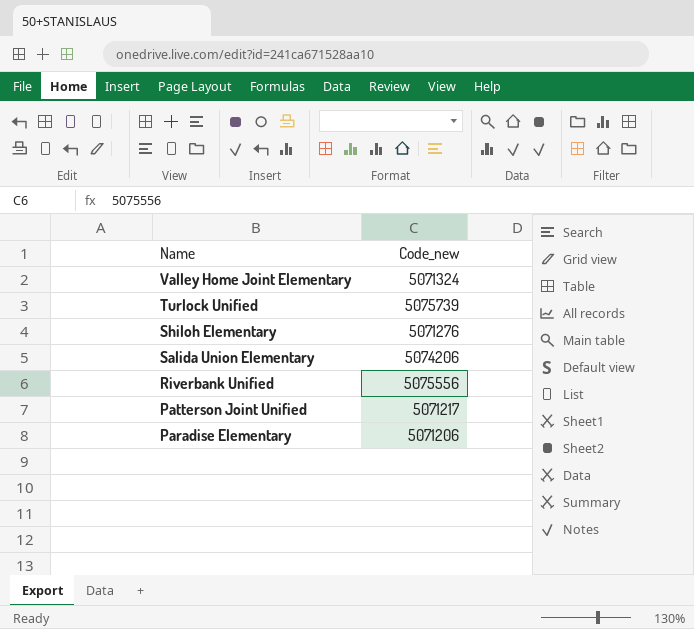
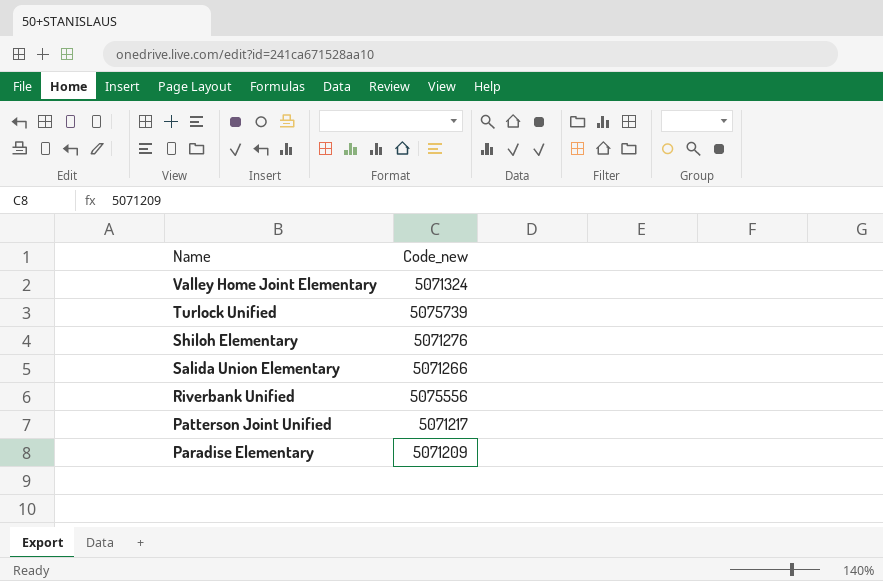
Salida Union Elementary | Code_new: 5074206 -> 5071266
Paradise Elementary | Code_new: 5071206 -> 5071209

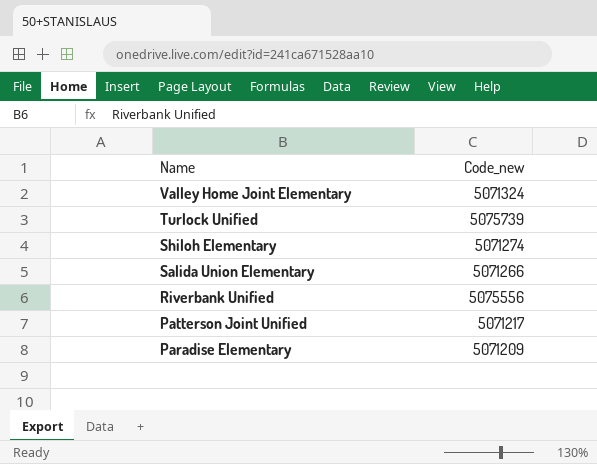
Shiloh Elementary | Code_new: 5071276 -> 5071274

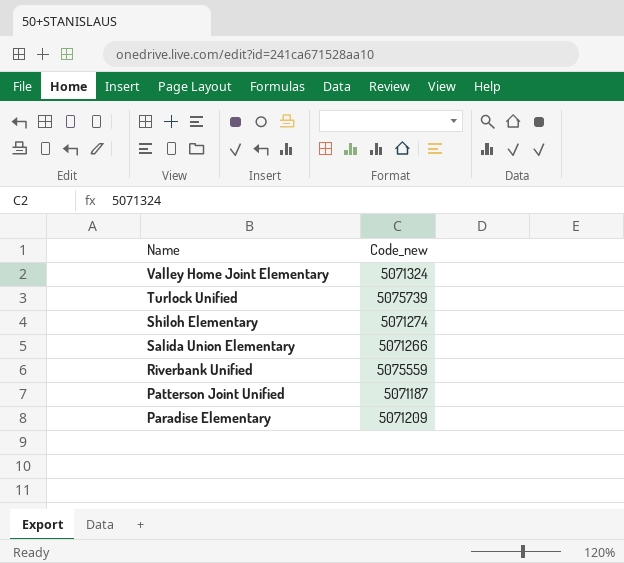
Riverbank Unified | Code_new: 5075556 -> 5075559
Patterson Joint Unified | Code_new: 5071217 -> 5071187

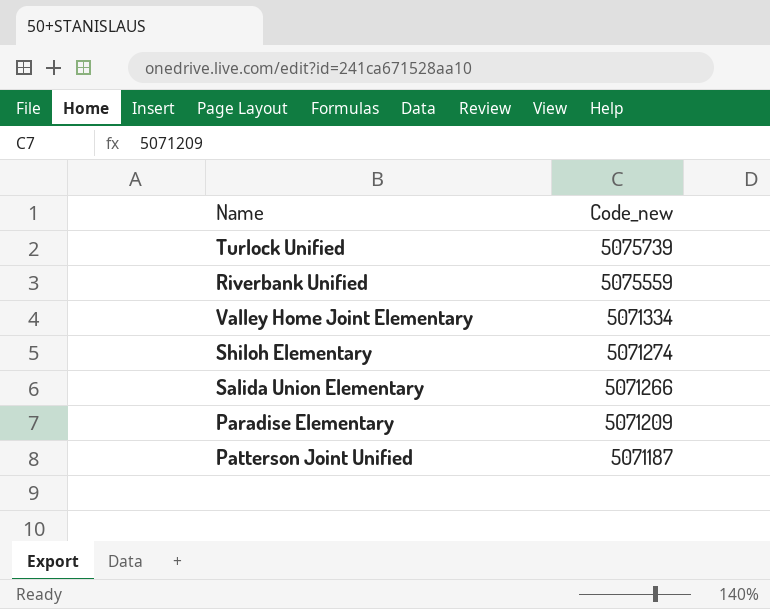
row order: Name descending -> Code_new descending
Valley Home Joint Elementary | Code_new: 5071324 -> 5071334

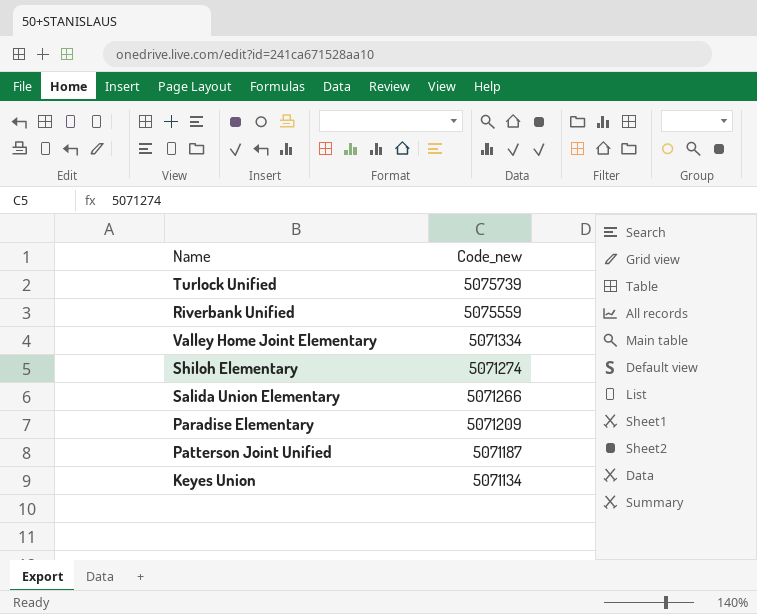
row Keyes Union: none -> 5071134

